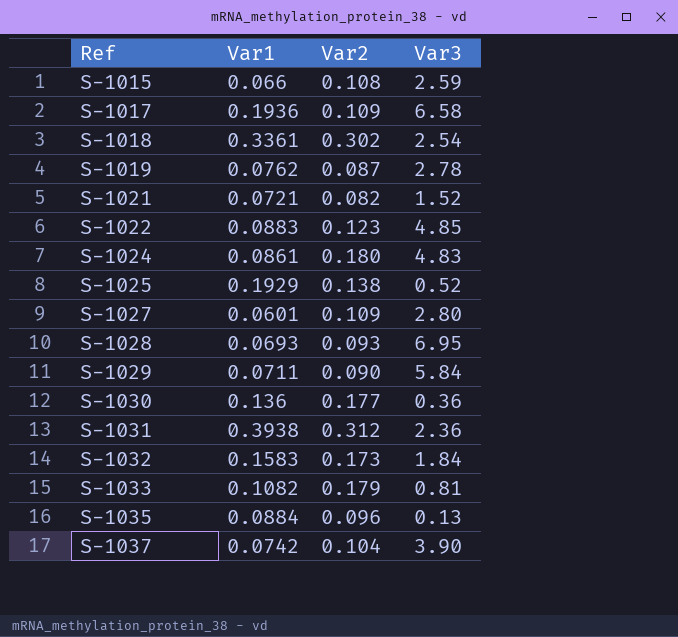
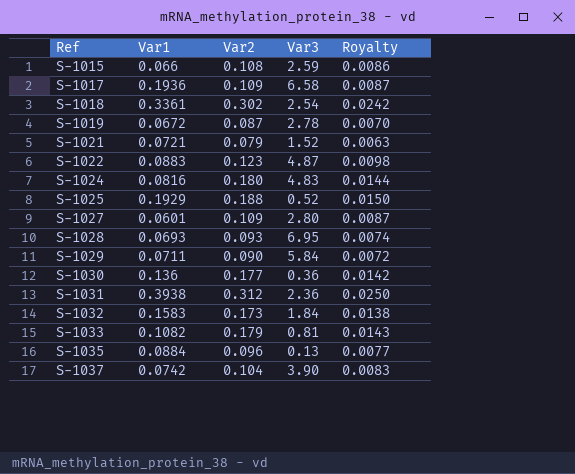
column Royalty | formula: none -> [Var2] * 0.08
S-1019 | Var1: 0.0762 -> 0.0672
S-1021 | Var2: 0.082 -> 0.079
S-1022 | Var3: 4.85 -> 4.87
S-1024 | Var1: 0.0861 -> 0.0816
S-1025 | Var2: 0.138 -> 0.188

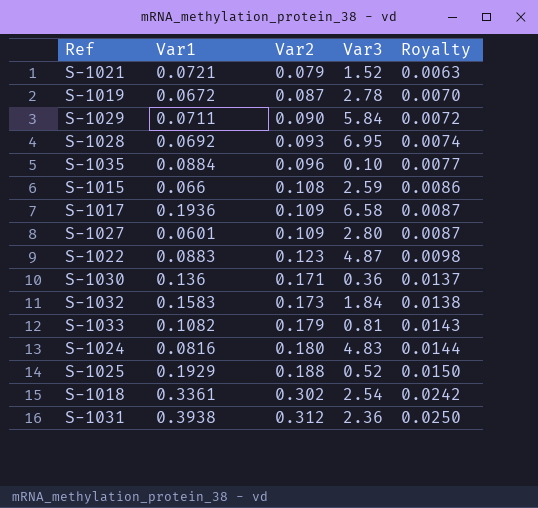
row order: Ref ascending -> Var2 ascending
row S-1037: 0.0742 | 0.104 | 3.90 | 0.0083 -> none
S-1028 | Var1: 0.0693 -> 0.0692
S-1035 | Var3: 0.13 -> 0.10
S-1030 | Var2: 0.177 -> 0.171
S-1030 | Royalty: 0.0142 -> 0.0137

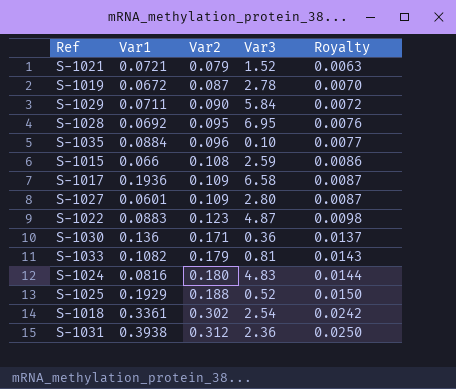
row S-1032: 0.1583 | 0.173 | 1.84 | 0.0138 -> none
S-1028 | Var2: 0.093 -> 0.095
S-1028 | Royalty: 0.0074 -> 0.0076

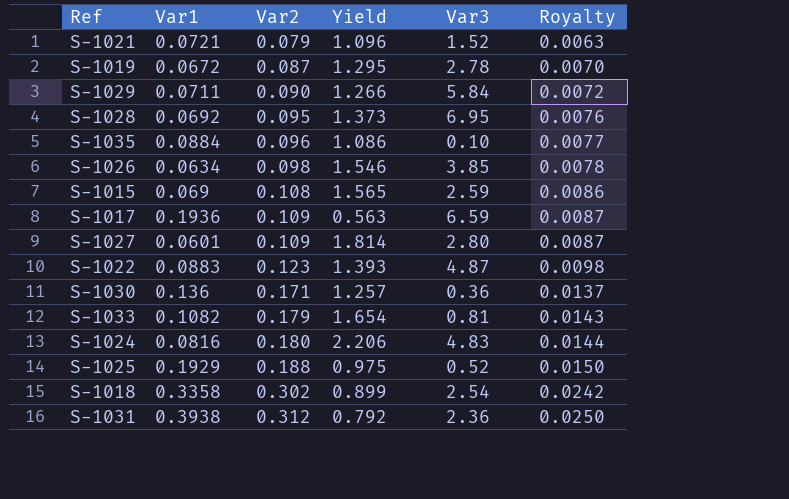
column Yield | formula: none -> [Var2] / [Var1]
row S-1026: none -> 0.0634 | 0.098 | 1.546 | 3.85 | 0.0078
S-1015 | Var1: 0.066 -> 0.069
S-1017 | Var3: 6.58 -> 6.59
S-1018 | Var1: 0.3361 -> 0.3358

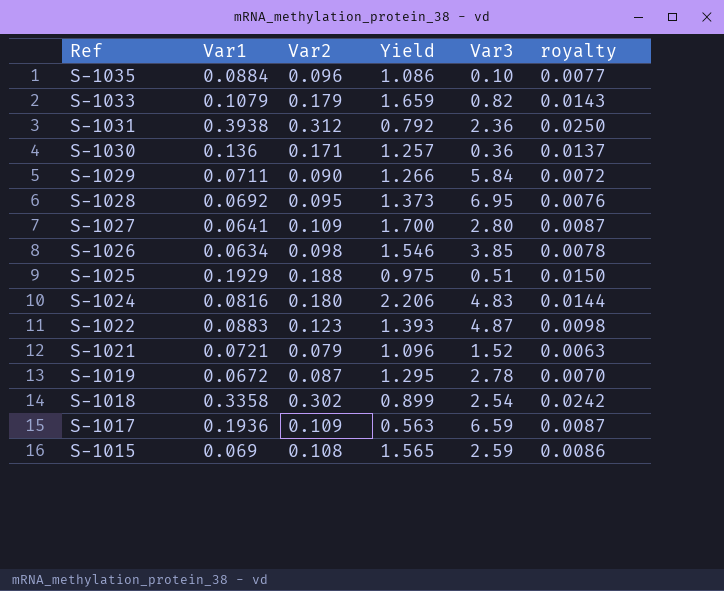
row order: Var2 ascending -> Ref descending
column name: Royalty -> royalty
S-1033 | Var1: 0.1082 -> 0.1079
S-1033 | Yield: 1.654 -> 1.659
S-1033 | Var3: 0.81 -> 0.82
S-1027 | Var1: 0.0601 -> 0.0641
S-1027 | Yield: 1.814 -> 1.700
S-1025 | Var3: 0.52 -> 0.51

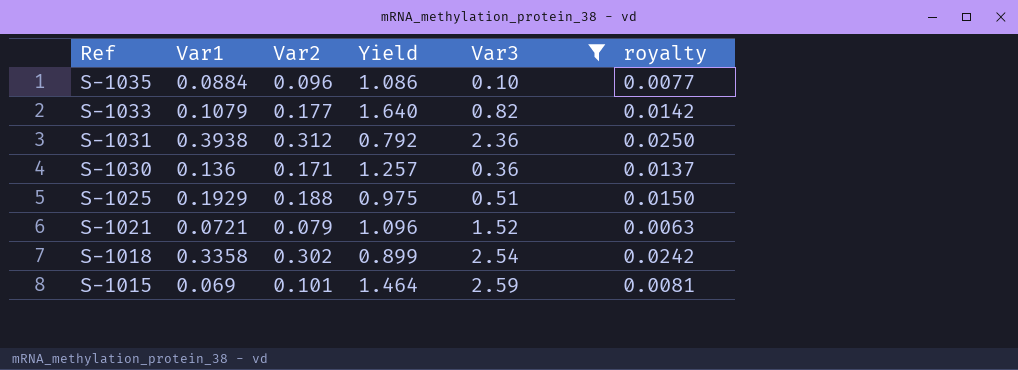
filter: none -> Var3 <= 2.59
S-1033 | Var2: 0.179 -> 0.177
S-1033 | Yield: 1.659 -> 1.640
S-1033 | royalty: 0.0143 -> 0.0142
S-1015 | Var2: 0.108 -> 0.101
S-1015 | Yield: 1.565 -> 1.464
S-1015 | royalty: 0.0086 -> 0.0081

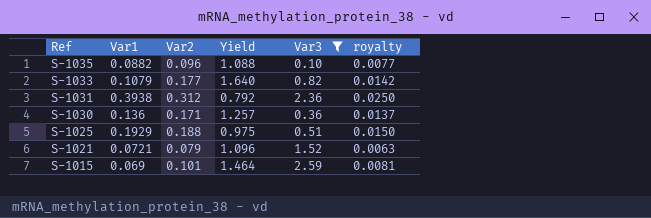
row S-1018: 0.3358 | 0.302 | 0.899 | 2.54 | 0.0242 -> none
S-1035 | Var1: 0.0884 -> 0.0882
S-1035 | Yield: 1.086 -> 1.088

